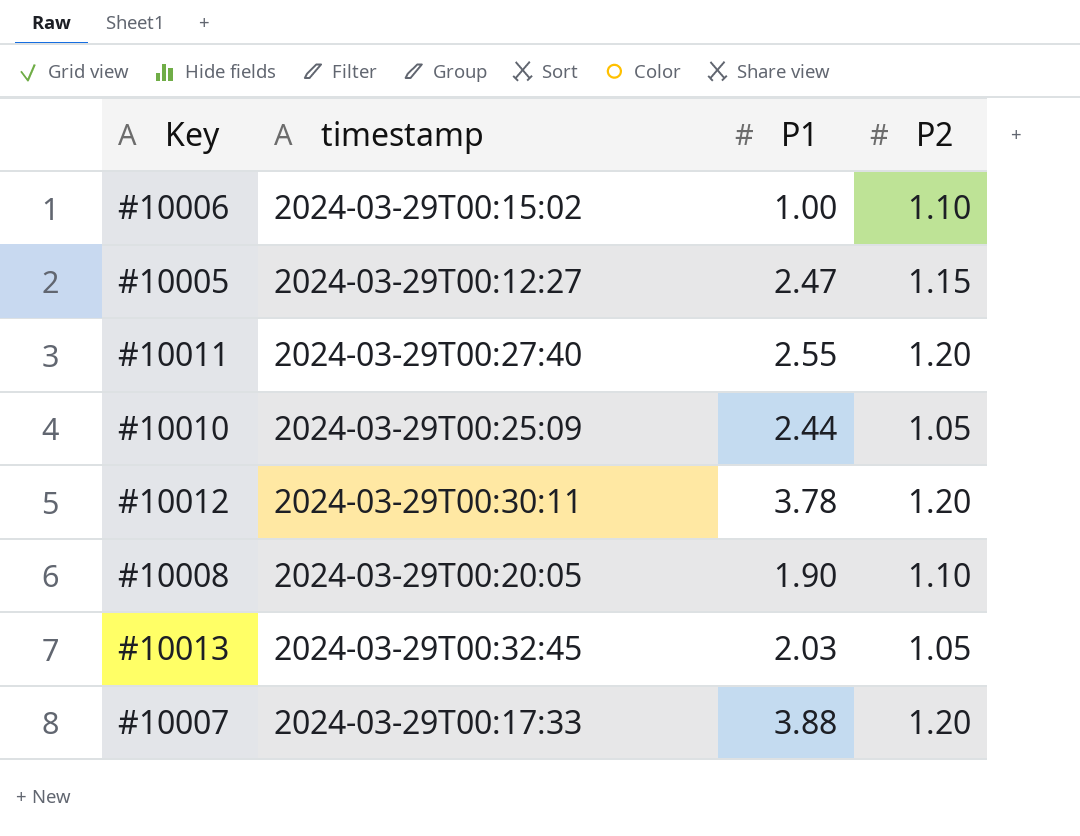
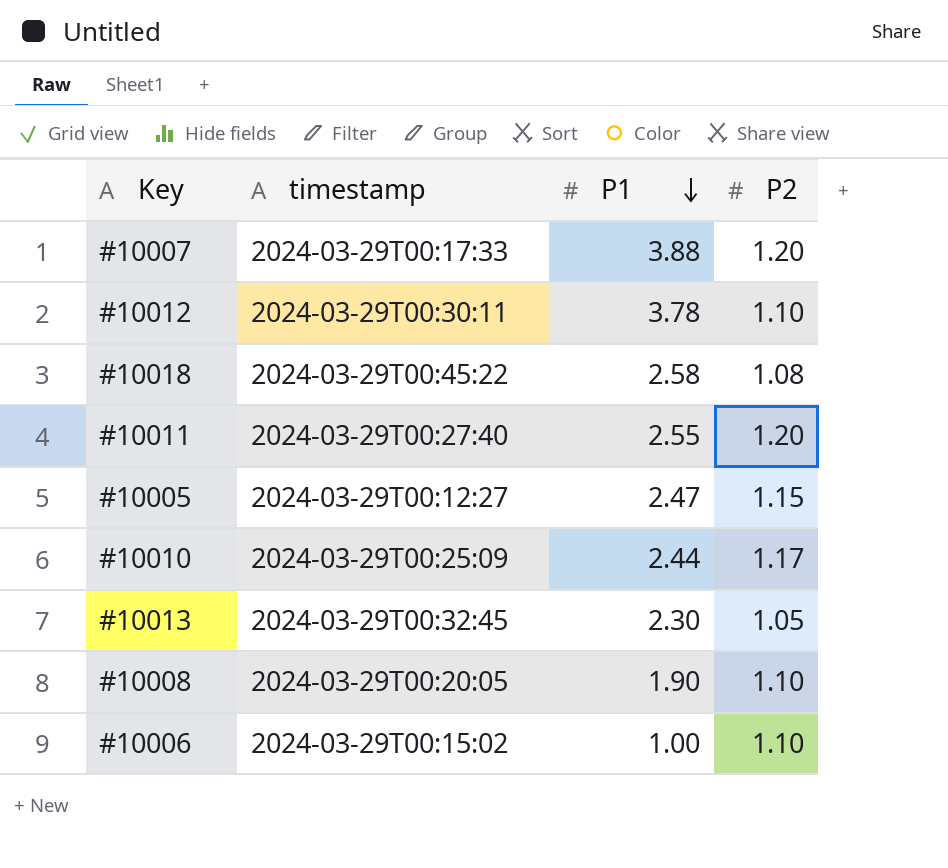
row order: none -> P1 descending
#10012 | P2: 1.20 -> 1.10
row #10018: none -> 2024-03-29T00:45:22 | 2.58 | 1.08
#10010 | P2: 1.05 -> 1.17
#10013 | P1: 2.03 -> 2.30

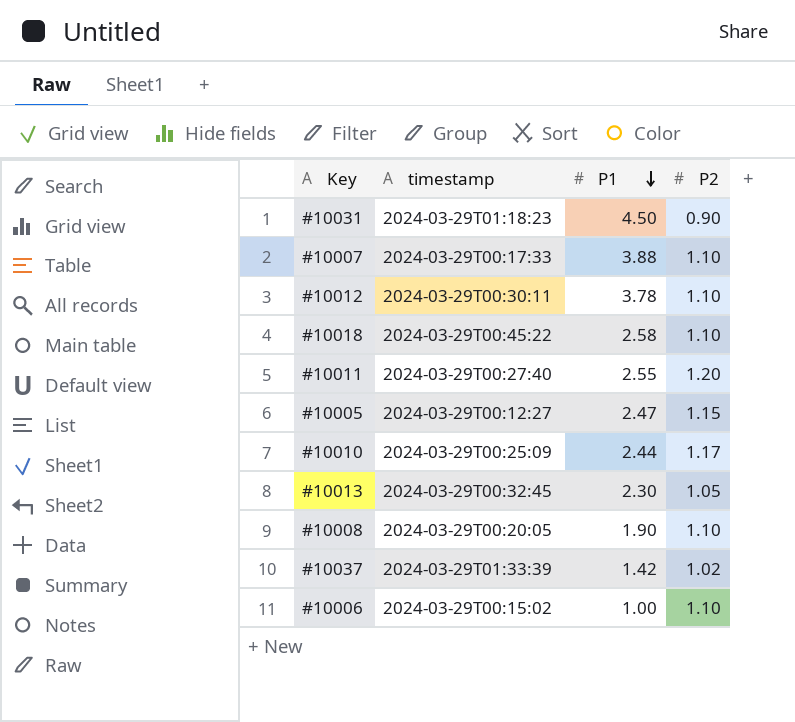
row #10031: none -> 2024-03-29T01:18:23 | 4.50 | 0.90
#10007 | P2: 1.20 -> 1.10
#10018 | P2: 1.08 -> 1.10
row #10037: none -> 2024-03-29T01:33:39 | 1.42 | 1.02

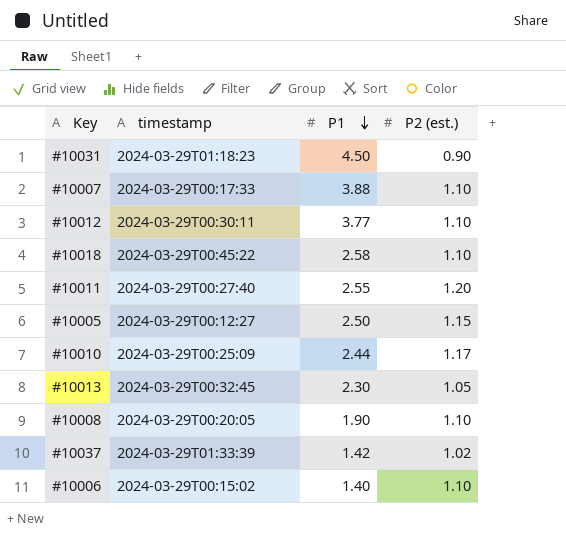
column name: P2 -> P2 (est.)
#10012 | P1: 3.78 -> 3.77
#10005 | P1: 2.47 -> 2.50
#10006 | P1: 1.00 -> 1.40

